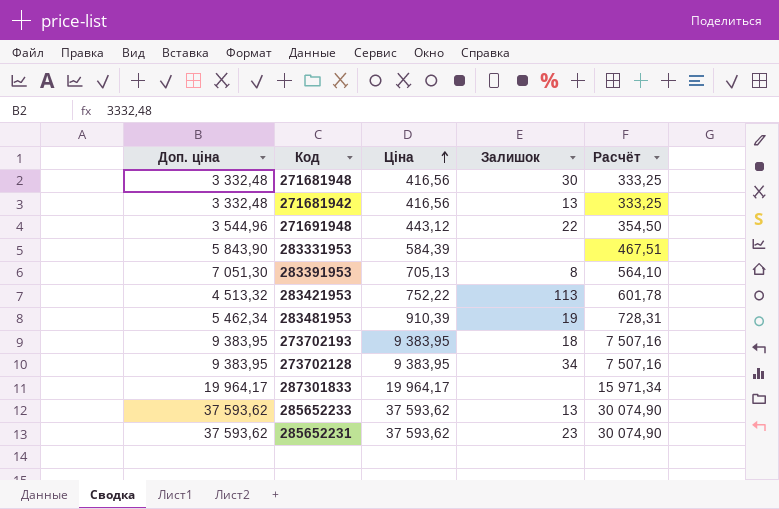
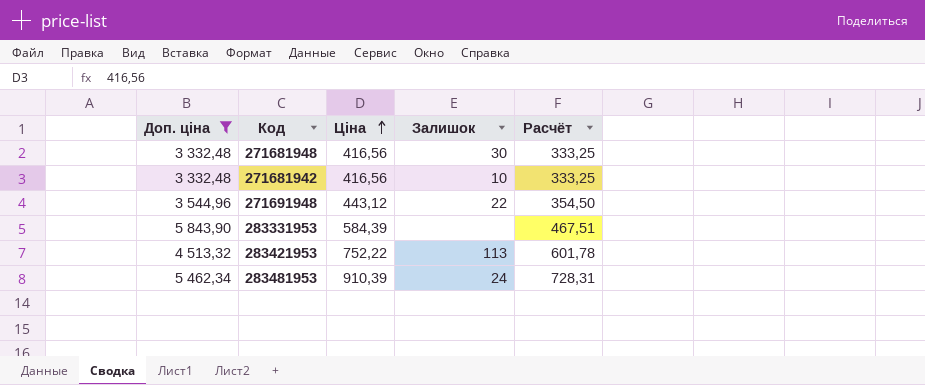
filter: none -> Доп. ціна <= 5 843,90
271681942 | Залишок: 13 -> 10
283481953 | Залишок: 19 -> 24

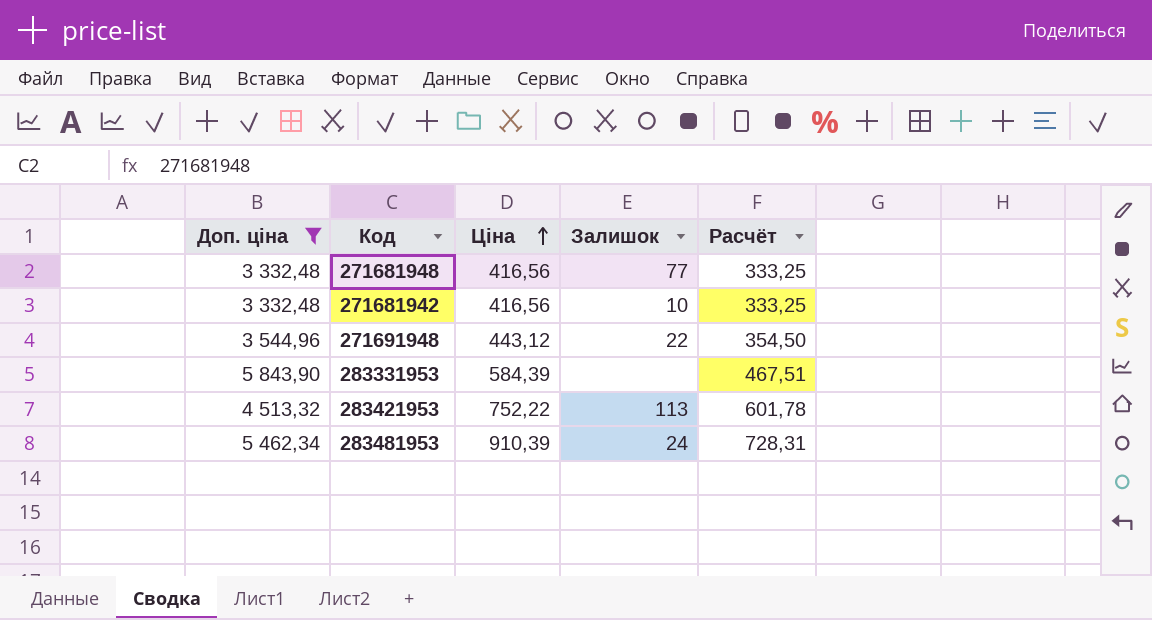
271681948 | Залишок: 30 -> 77

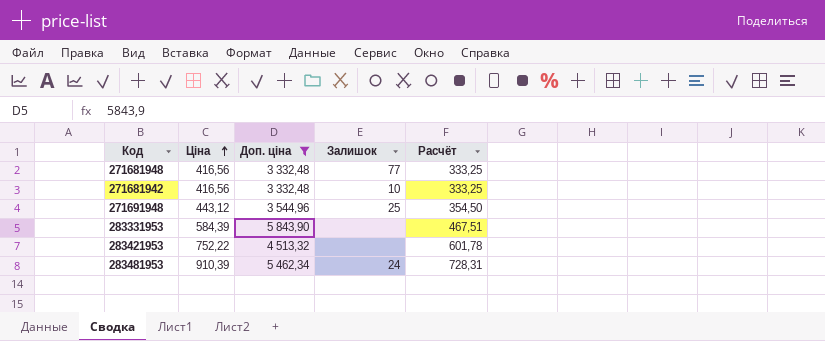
column Доп. ціна | position: 1 -> 3
271691948 | Залишок: 22 -> 25
283421953 | Залишок: 113 -> none

